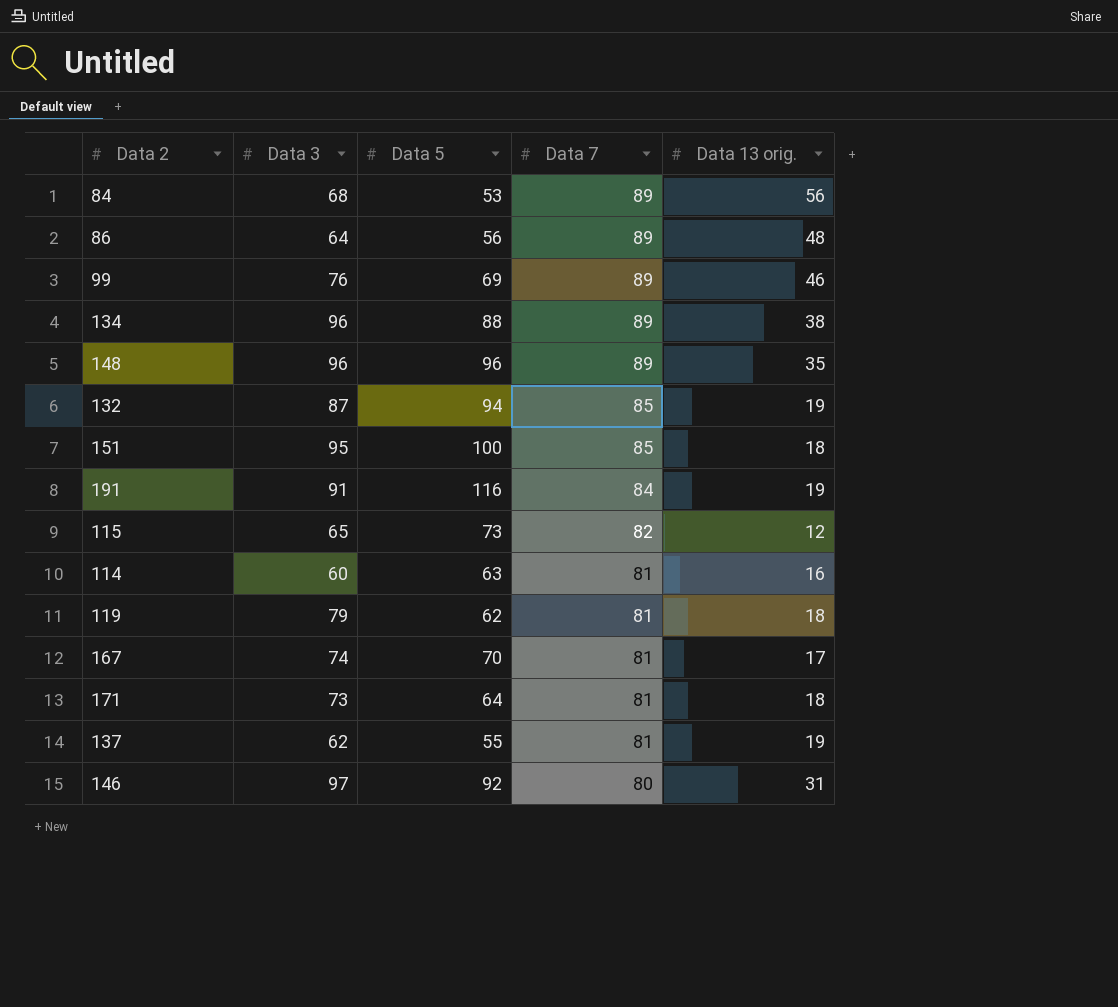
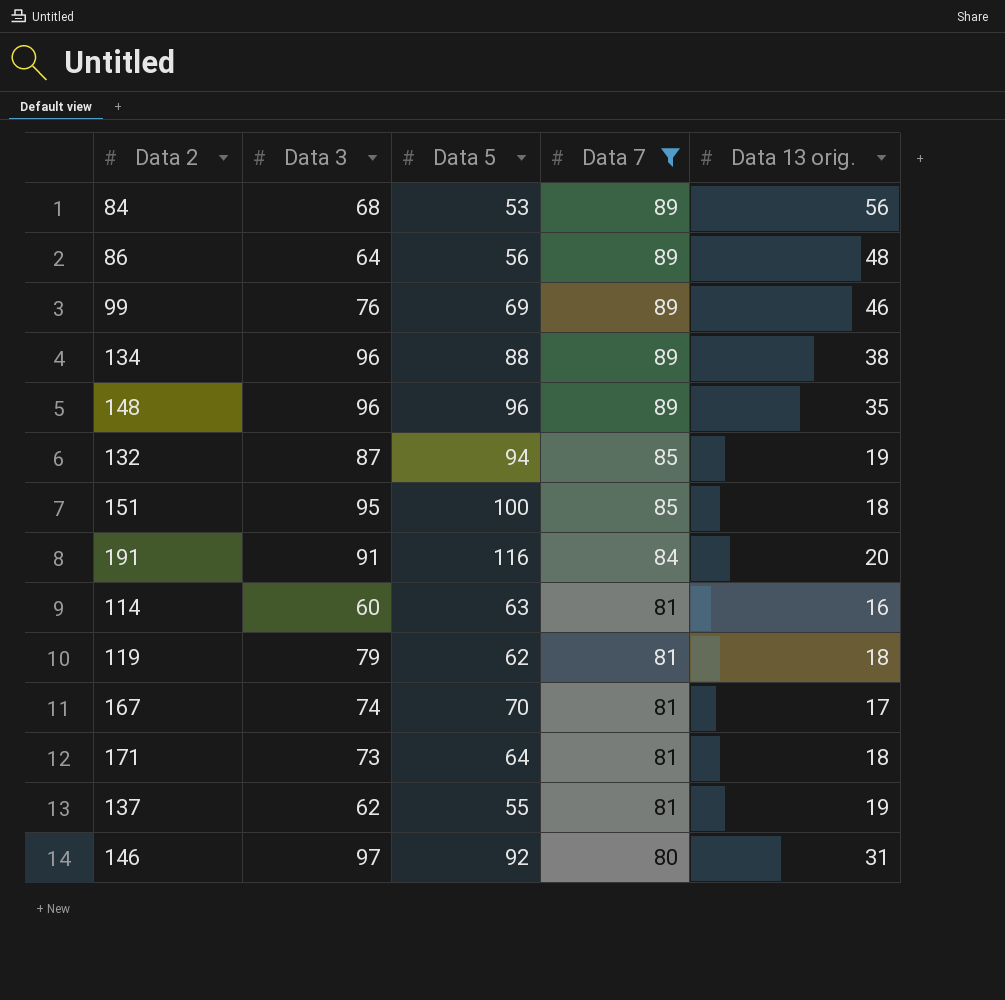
filter: none -> Data 7 != 82
191 | Data 13 orig.: 19 -> 20

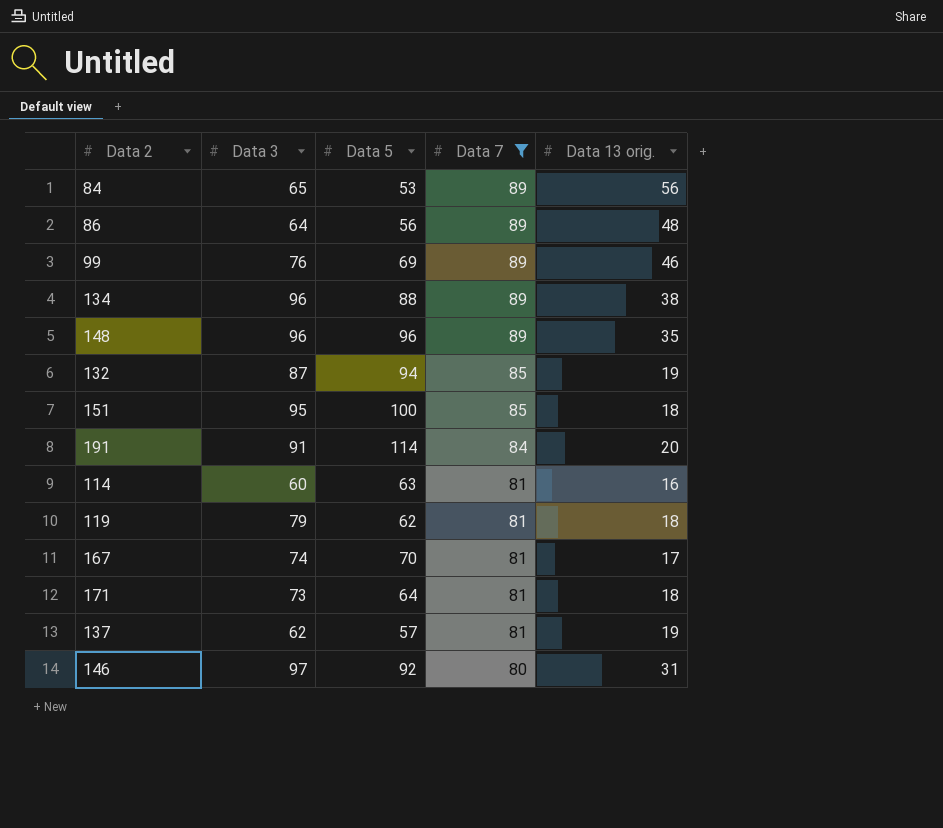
84 | Data 3: 68 -> 65
191 | Data 5: 116 -> 114
137 | Data 5: 55 -> 57

